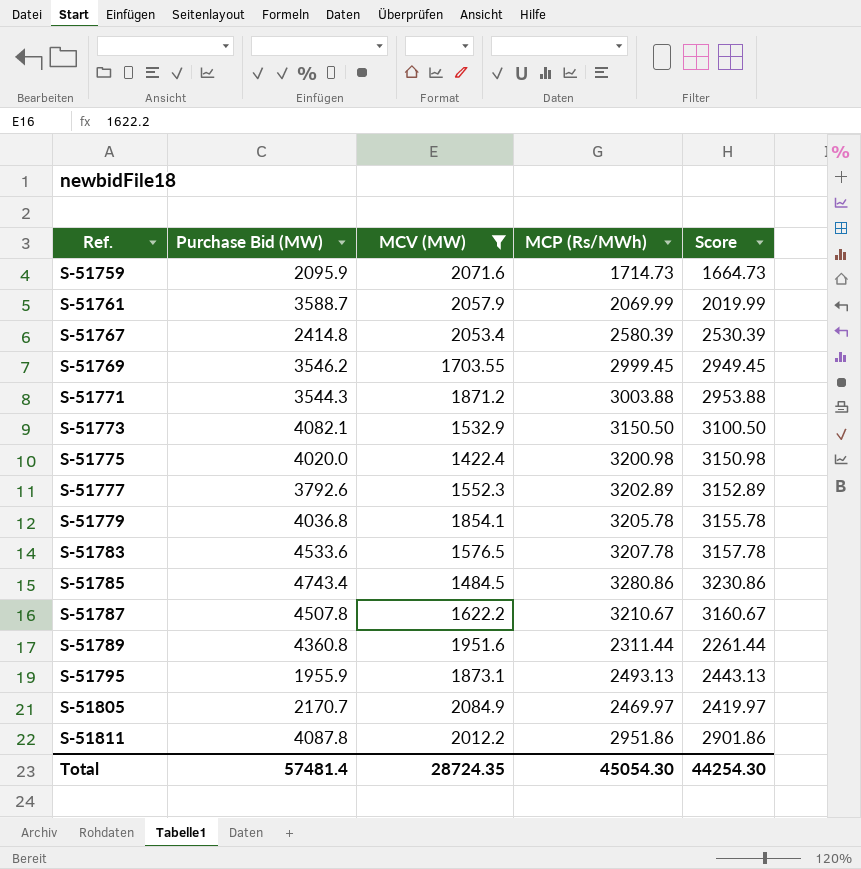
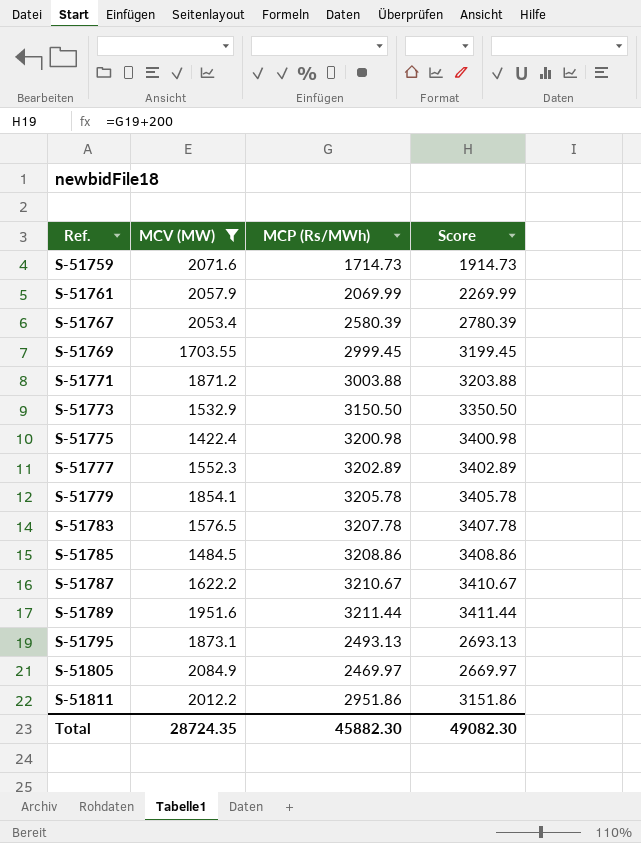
column Purchase Bid (MW) | position: 2 -> none
column Score | formula: [MCP (Rs/MWh)] - 50 -> [MCP (Rs/MWh)] + 200
S-51785 | MCP (Rs/MWh): 3280.86 -> 3208.86
S-51789 | MCP (Rs/MWh): 2311.44 -> 3211.44
Total | MCP (Rs/MWh): 45054.30 -> 45882.30
Total | Score: 44254.30 -> 49082.30

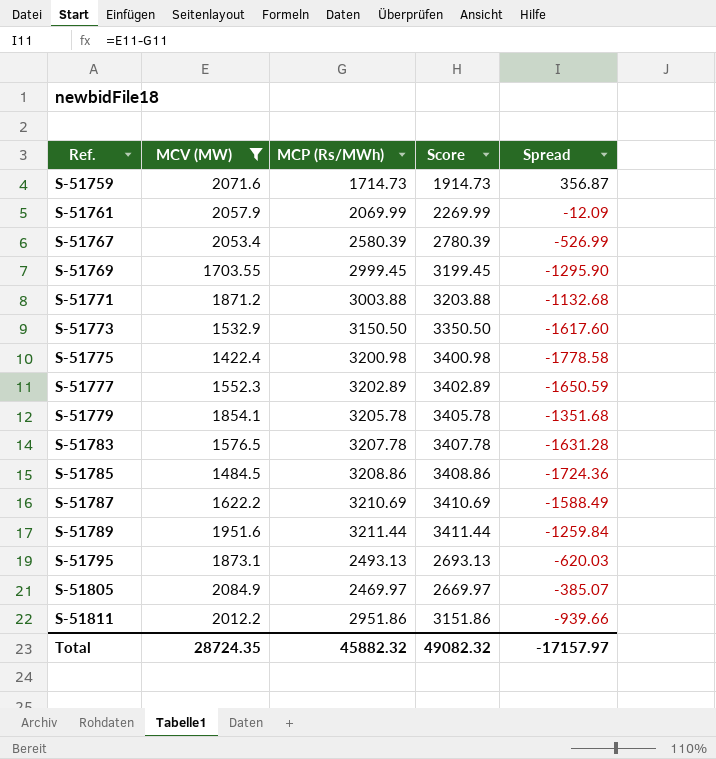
column Spread | formula: none -> [MCV (MW)] - [MCP (Rs/MWh)]
S-51787 | MCP (Rs/MWh): 3210.67 -> 3210.69
S-51787 | Score: 3410.67 -> 3410.69
Total | MCP (Rs/MWh): 45882.30 -> 45882.32
Total | Score: 49082.30 -> 49082.32

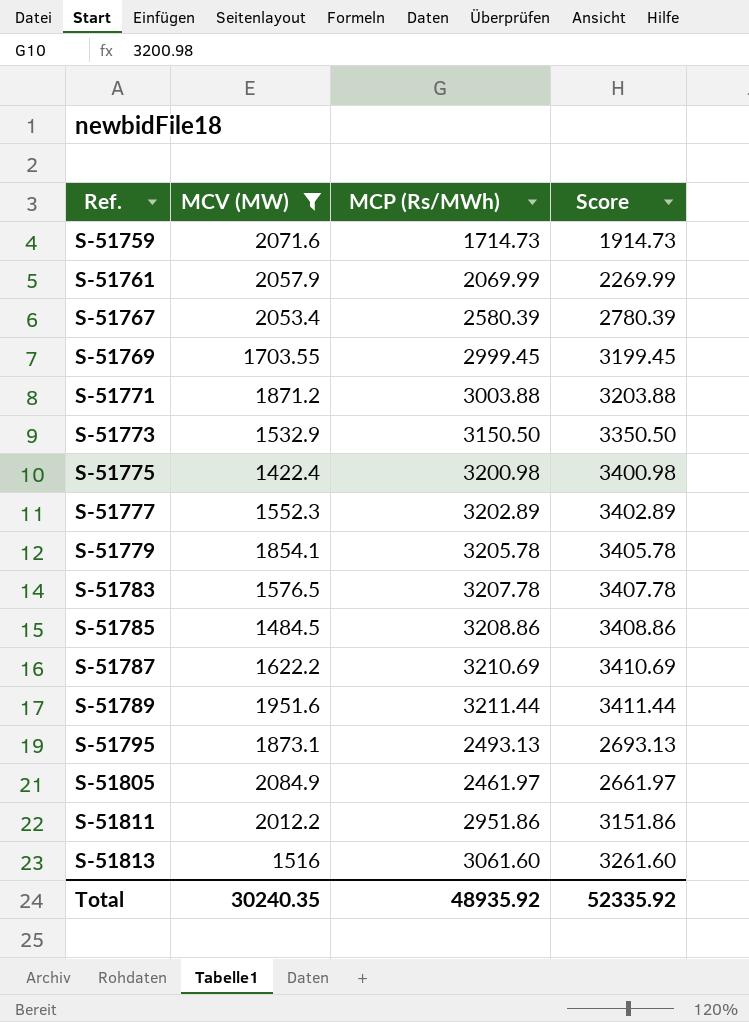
column Spread | formula: [MCV (MW)] - [MCP (Rs/MWh)] -> none
S-51805 | MCP (Rs/MWh): 2469.97 -> 2461.97
S-51805 | Score: 2669.97 -> 2661.97
row S-51813: none -> 1516 | 3061.60 | 3261.60
Total | MCV (MW): 28724.35 -> 30240.35
Total | MCP (Rs/MWh): 45882.32 -> 48935.92
Total | Score: 49082.32 -> 52335.92

